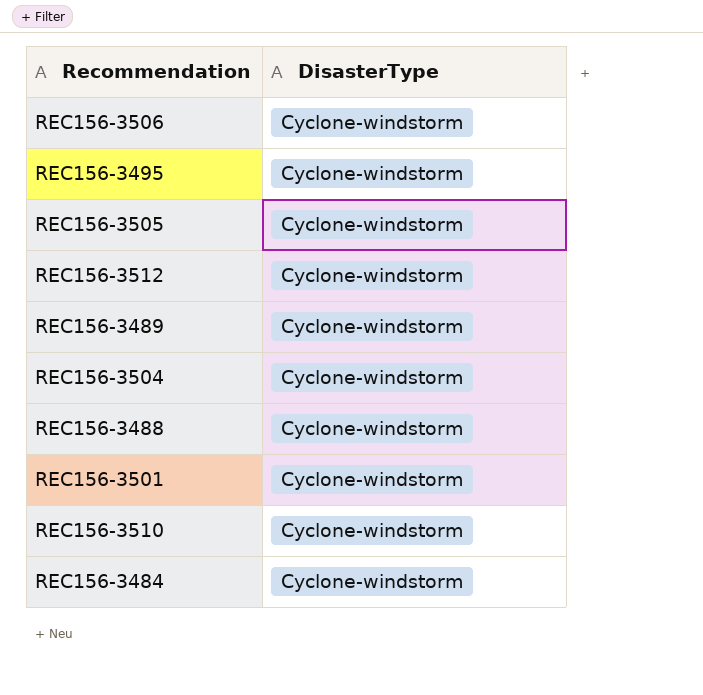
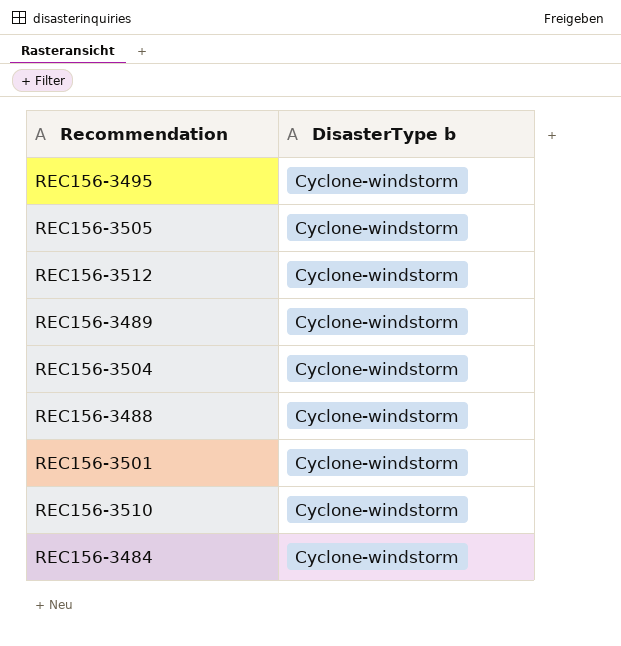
column name: DisasterType -> DisasterType b
row REC156-3506: Cyclone-windstorm -> none

